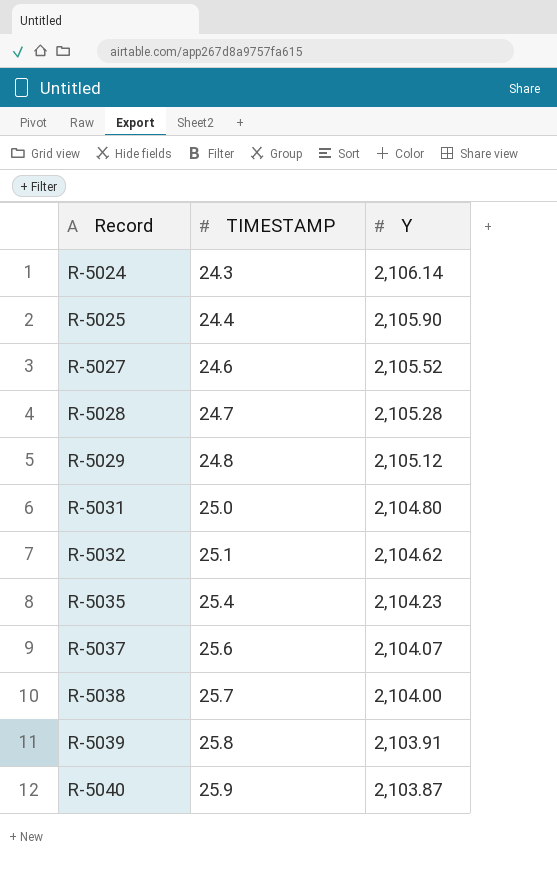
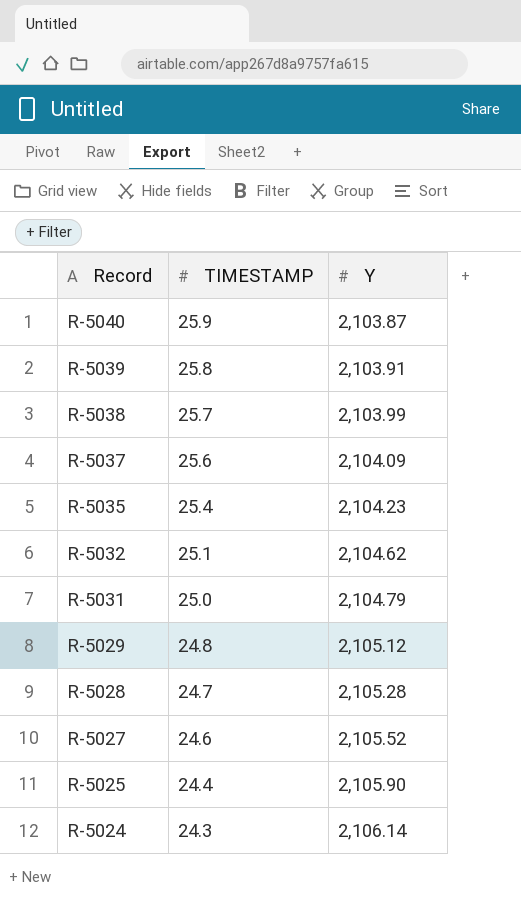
row order: Record ascending -> Record descending
R-5038 | Y: 2,104.00 -> 2,103.99
R-5037 | Y: 2,104.07 -> 2,104.09
R-5031 | Y: 2,104.80 -> 2,104.79

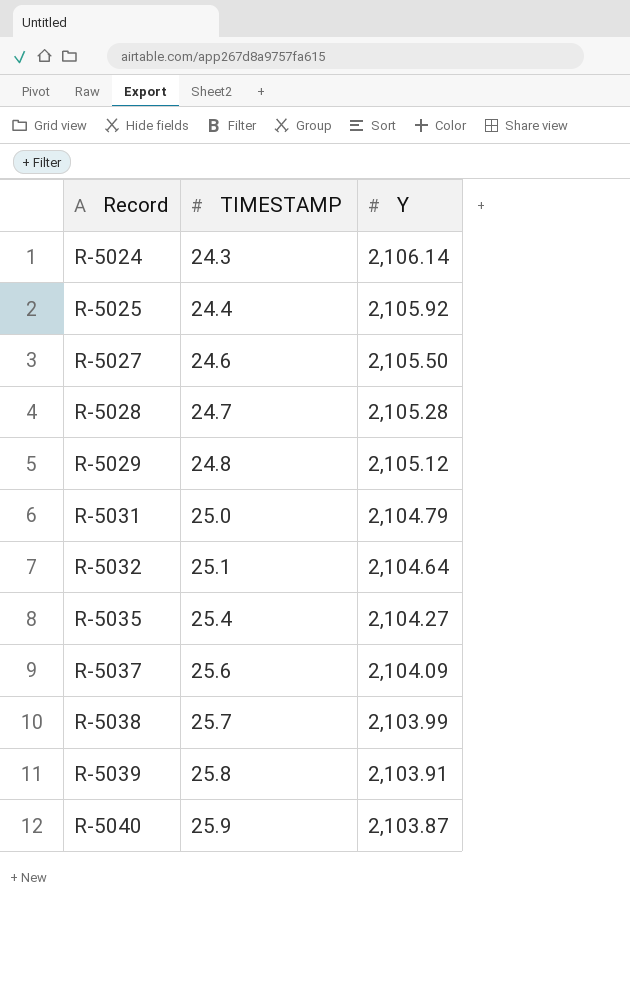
row order: Record descending -> Record ascending
R-5025 | Y: 2,105.90 -> 2,105.92
R-5027 | Y: 2,105.52 -> 2,105.50
R-5032 | Y: 2,104.62 -> 2,104.64
R-5035 | Y: 2,104.23 -> 2,104.27

